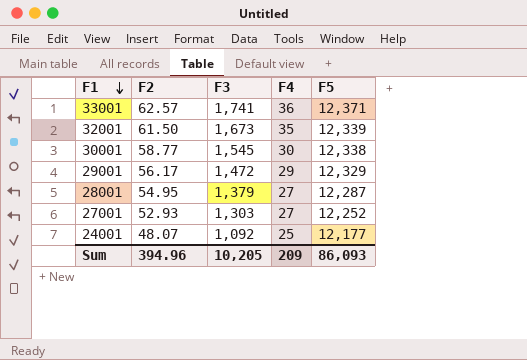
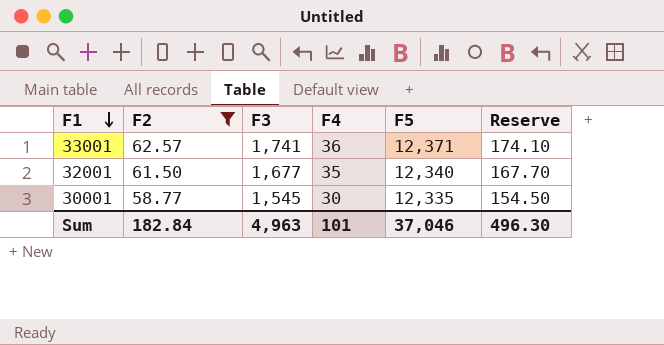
filter: none -> F2 >= 58.77
column Reserve | formula: none -> [F3] * 0.1
32001 | F3: 1,673 -> 1,677
32001 | F5: 12,339 -> 12,340
30001 | F5: 12,338 -> 12,335
Sum | F2: 394.96 -> 182.84
Sum | F3: 10,205 -> 4,963
Sum | F4: 209 -> 101
Sum | F5: 86,093 -> 37,046

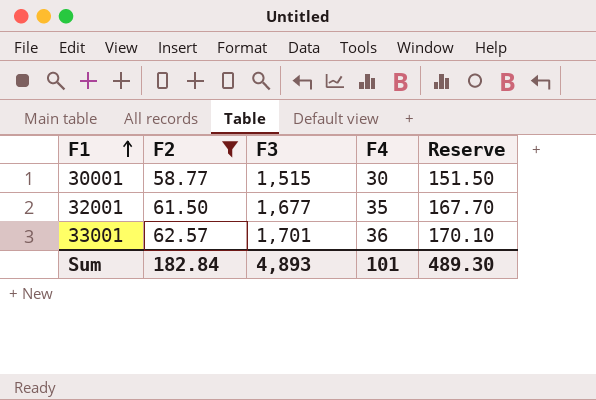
row order: F1 descending -> F1 ascending
column F5 | position: 5 -> none
30001 | F3: 1,545 -> 1,515
30001 | Reserve: 154.50 -> 151.50
33001 | F3: 1,741 -> 1,701
33001 | Reserve: 174.10 -> 170.10
Sum | F3: 4,963 -> 4,893
Sum | Reserve: 496.30 -> 489.30

